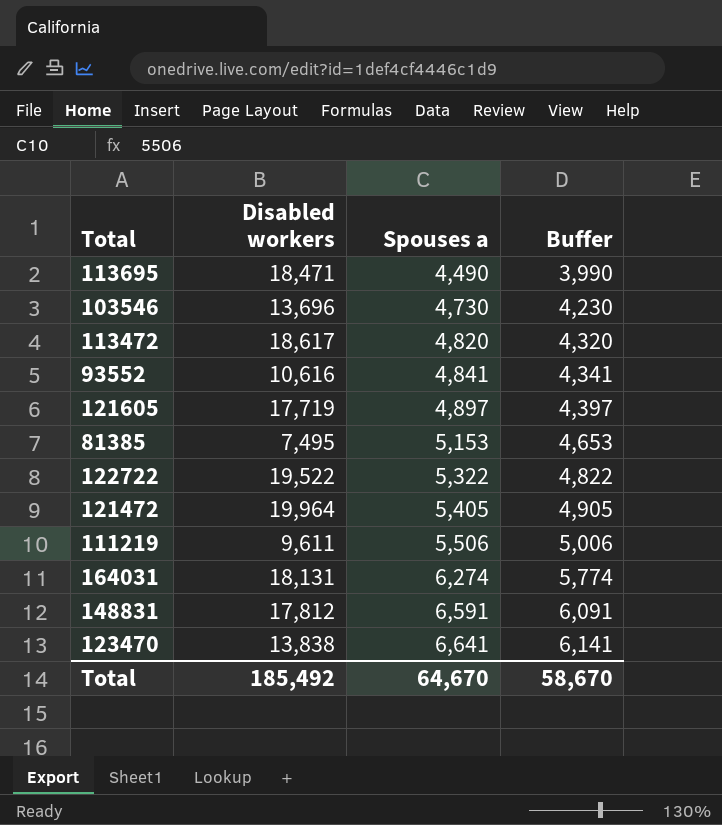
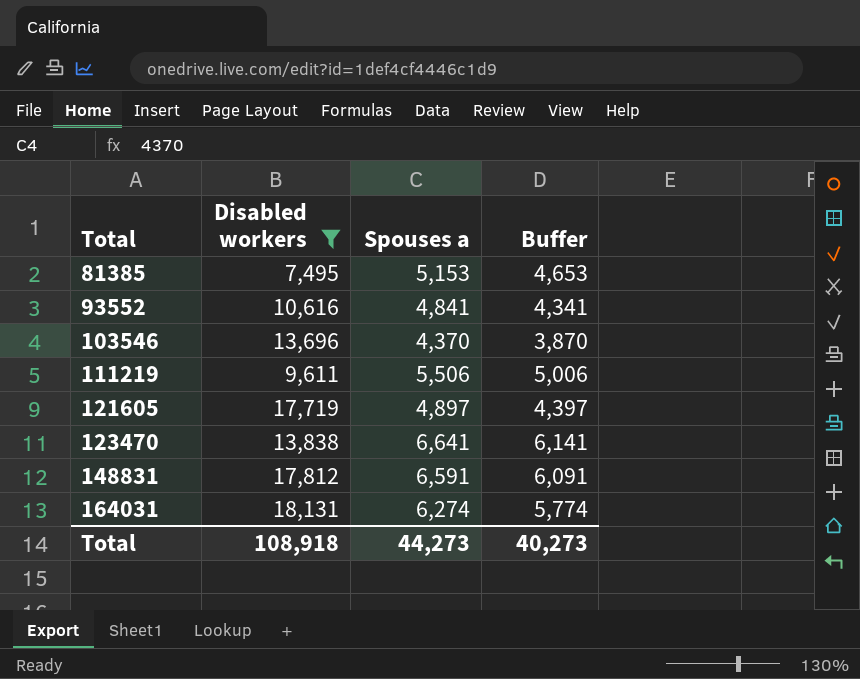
filter: none -> Disabled workers <= 18,131
row order: Spouses a ascending -> Total ascending
103546 | Spouses a: 4,730 -> 4,370
103546 | Buffer: 4,230 -> 3,870
Total | Disabled workers: 185,492 -> 108,918
Total | Spouses a: 64,670 -> 44,273
Total | Buffer: 58,670 -> 40,273

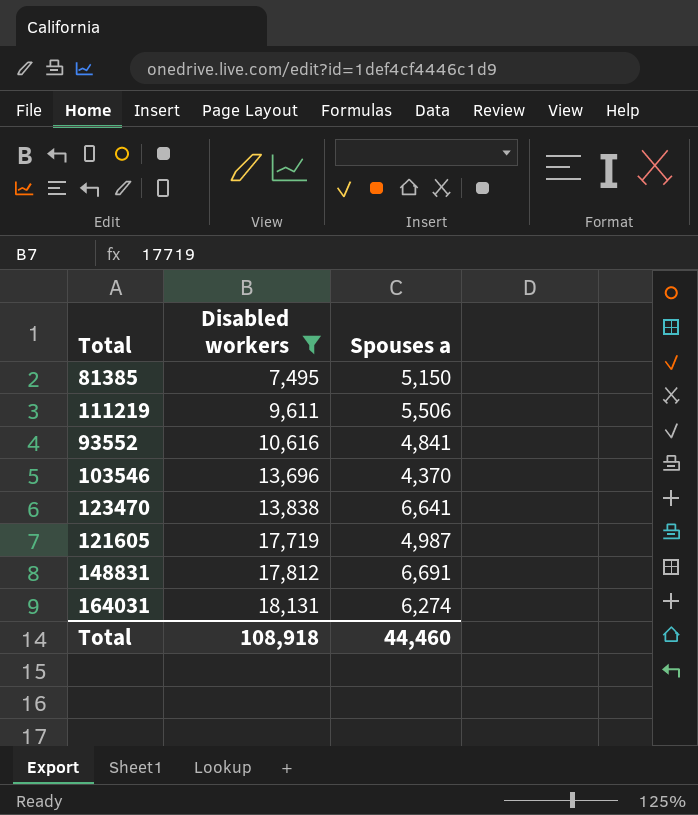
row order: Total ascending -> Disabled workers ascending
column Buffer | formula: [Spouses a] - 500 -> none
81385 | Spouses a: 5,153 -> 5,150
121605 | Spouses a: 4,897 -> 4,987
148831 | Spouses a: 6,591 -> 6,691
Total | Spouses a: 44,273 -> 44,460

